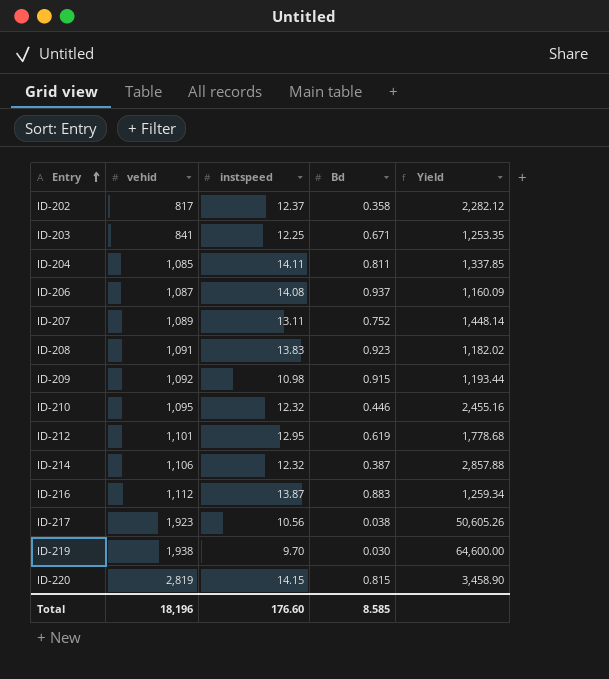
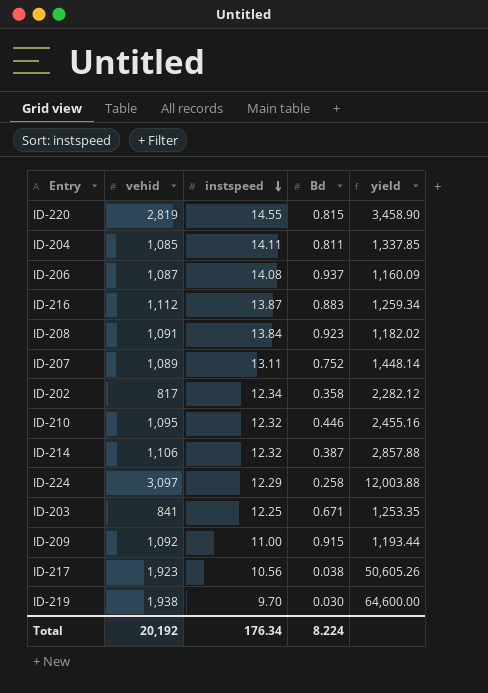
row order: Entry ascending -> instspeed descending
column name: Yield -> yield
row ID-212: 1,101 | 12.95 | 0.619 | 1,778.68 -> none
ID-220 | instspeed: 14.15 -> 14.55
ID-208 | instspeed: 13.83 -> 13.84
ID-202 | instspeed: 12.37 -> 12.34
row ID-224: none -> 3,097 | 12.29 | 0.258 | 12,003.88
ID-209 | instspeed: 10.98 -> 11.00
Total | vehid: 18,196 -> 20,192
Total | instspeed: 176.60 -> 176.34
Total | Bd: 8.585 -> 8.224

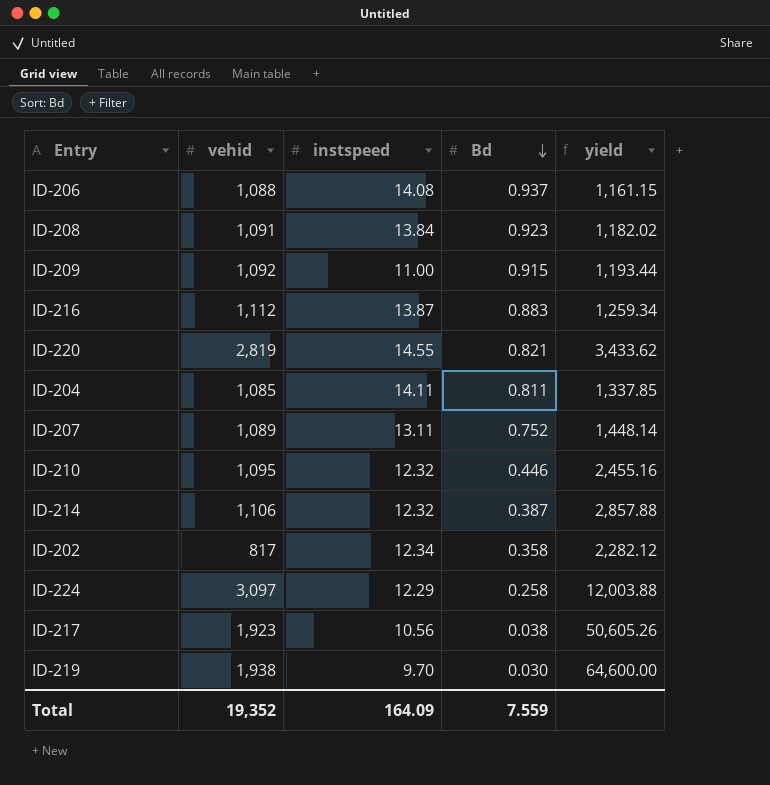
row order: instspeed descending -> Bd descending
row ID-203: 841 | 12.25 | 0.671 | 1,253.35 -> none
ID-206 | vehid: 1,087 -> 1,088
ID-206 | yield: 1,160.09 -> 1,161.15
ID-220 | Bd: 0.815 -> 0.821
ID-220 | yield: 3,458.90 -> 3,433.62
Total | vehid: 20,192 -> 19,352
Total | instspeed: 176.34 -> 164.09
Total | Bd: 8.224 -> 7.559

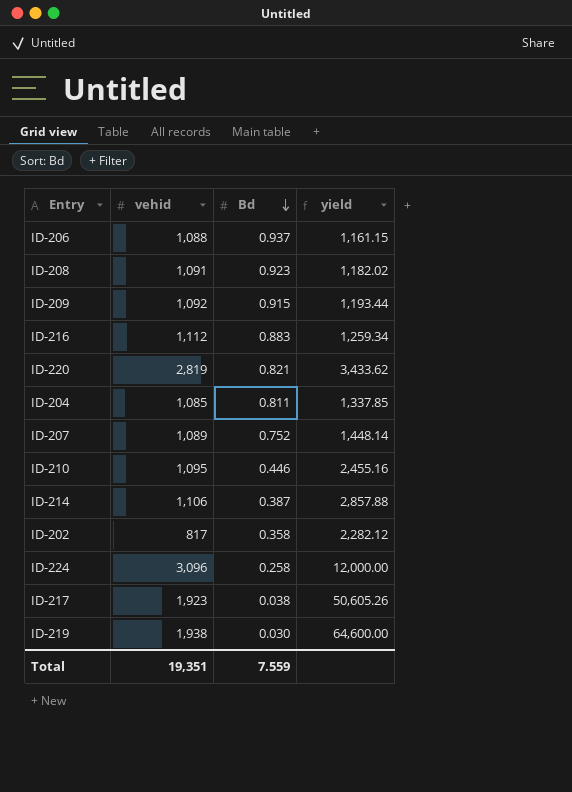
column instspeed | position: 3 -> none
ID-224 | vehid: 3,097 -> 3,096
ID-224 | yield: 12,003.88 -> 12,000.00
Total | vehid: 19,352 -> 19,351

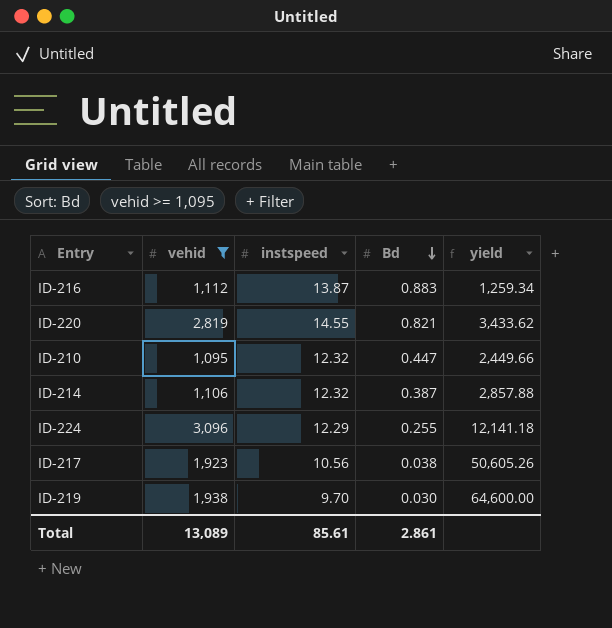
filter: none -> vehid >= 1,095
column instspeed | position: none -> 3
ID-210 | Bd: 0.446 -> 0.447
ID-210 | yield: 2,455.16 -> 2,449.66
ID-224 | Bd: 0.258 -> 0.255
ID-224 | yield: 12,000.00 -> 12,141.18
Total | vehid: 19,351 -> 13,089
Total | Bd: 7.559 -> 2.861

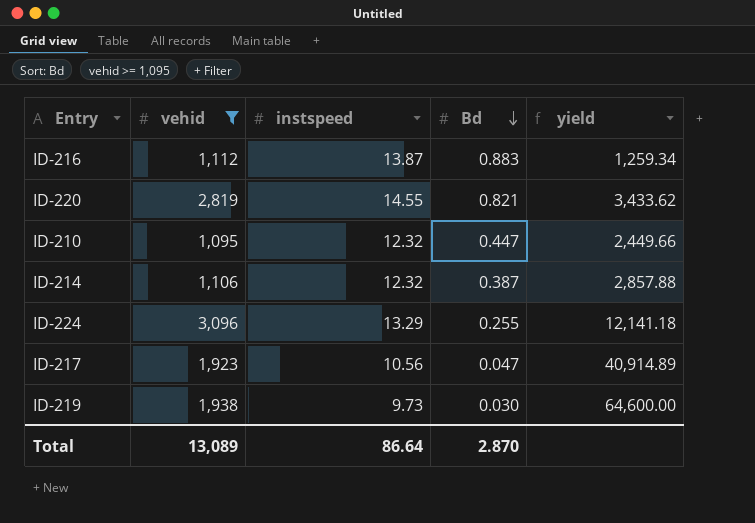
ID-224 | instspeed: 12.29 -> 13.29
ID-217 | Bd: 0.038 -> 0.047
ID-217 | yield: 50,605.26 -> 40,914.89
ID-219 | instspeed: 9.70 -> 9.73
Total | instspeed: 85.61 -> 86.64
Total | Bd: 2.861 -> 2.870

